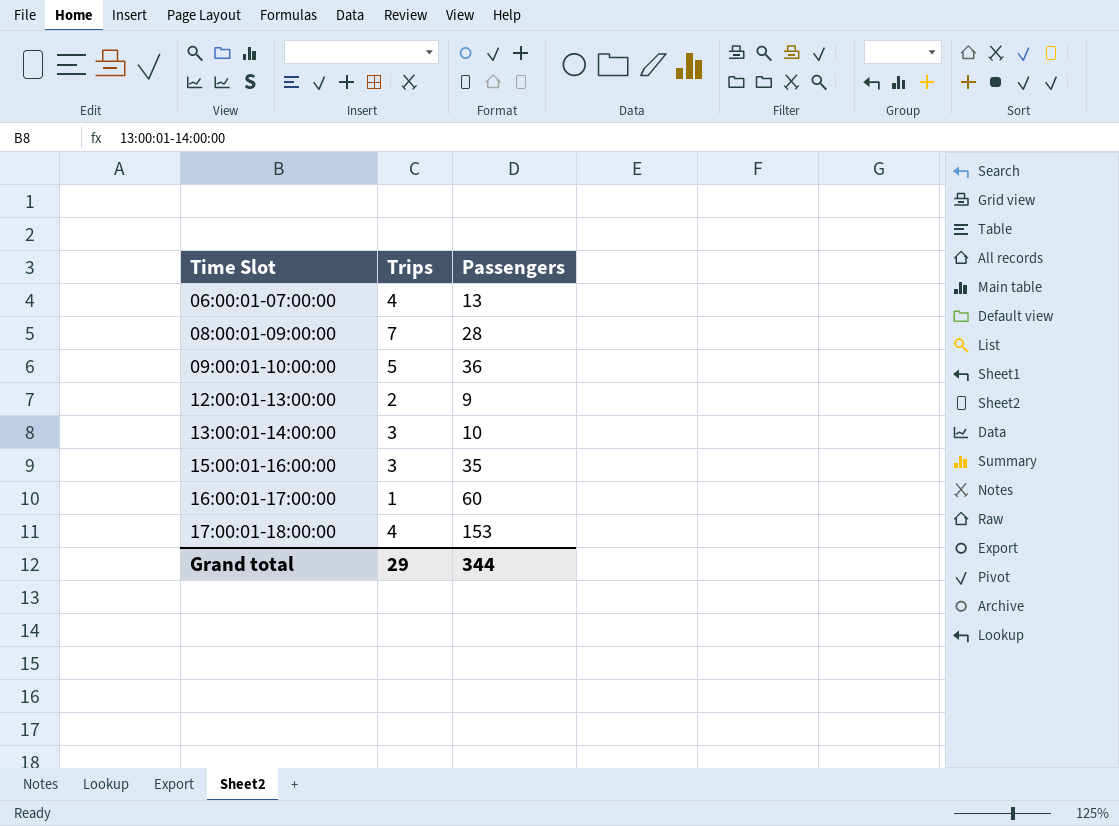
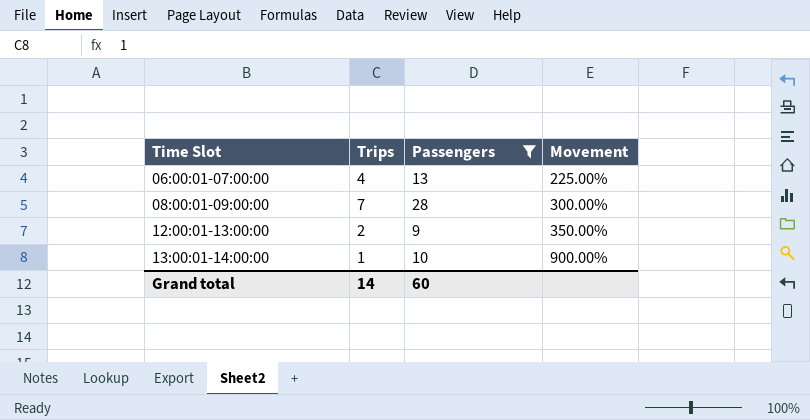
filter: none -> Passengers <= 28
column Movement | formula: none -> ([Passengers] - [Trips]) / [Trips]
13:00:01-14:00:00 | Trips: 3 -> 1
Grand total | Trips: 29 -> 14
Grand total | Passengers: 344 -> 60

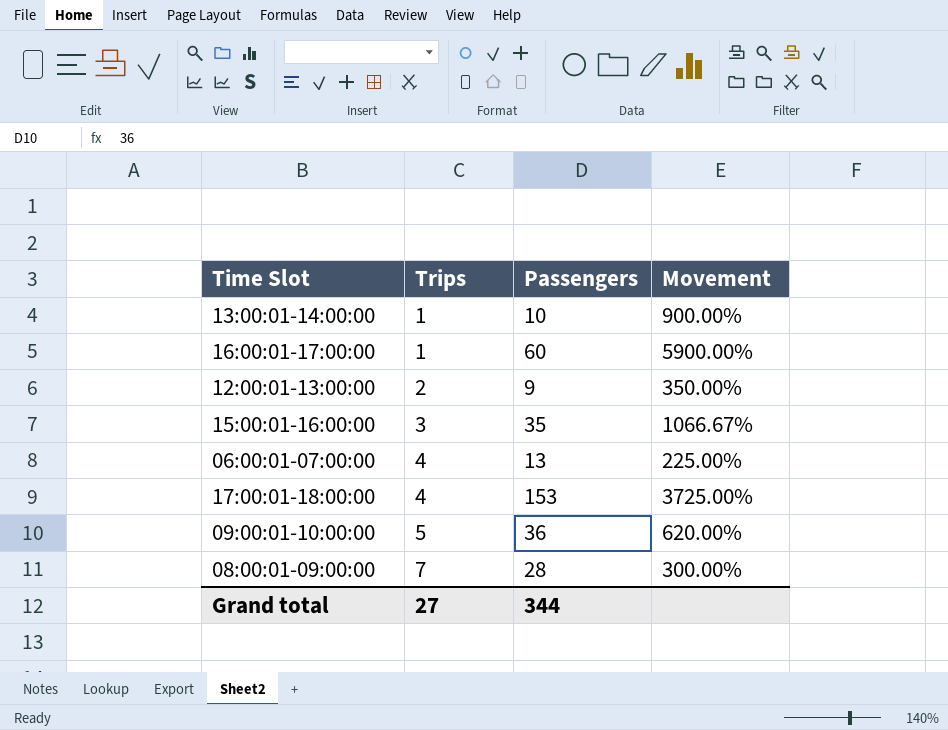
filter: Passengers <= 28 -> none
row order: Time Slot ascending -> Trips ascending
Grand total | Trips: 14 -> 27
Grand total | Passengers: 60 -> 344

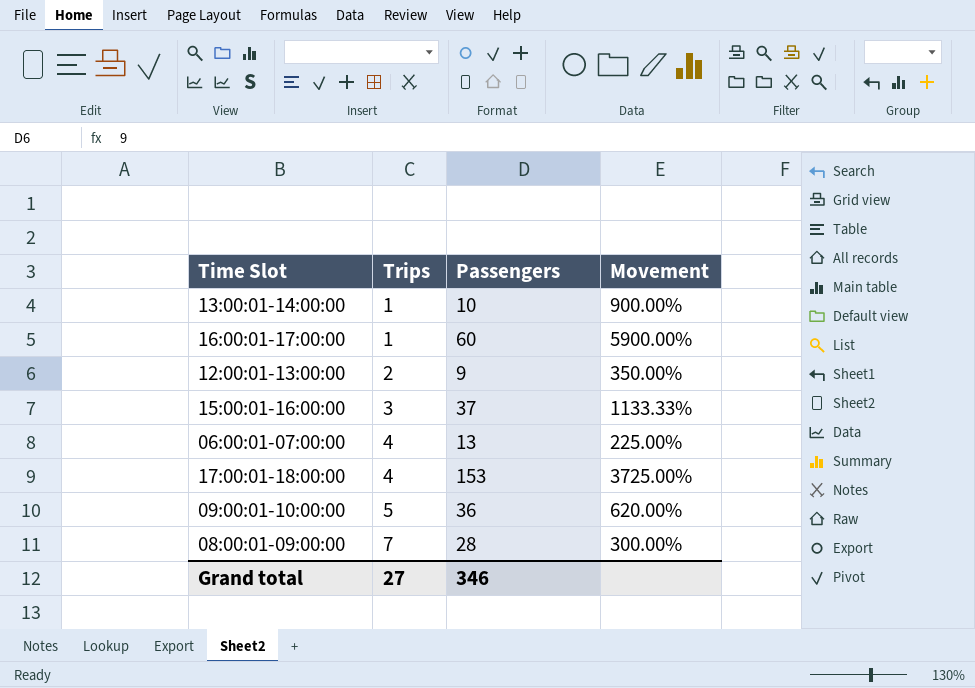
15:00:01-16:00:00 | Passengers: 35 -> 37
15:00:01-16:00:00 | Movement: 1066.67% -> 1133.33%
Grand total | Passengers: 344 -> 346

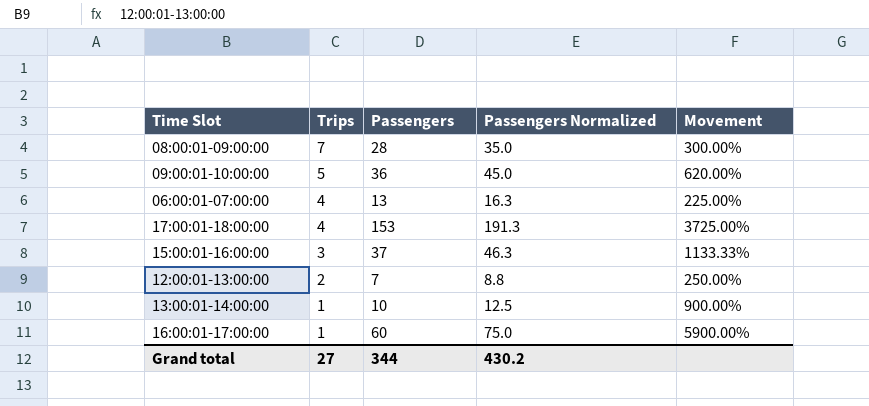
row order: Trips ascending -> Trips descending
column Passengers Normalized | formula: none -> [Passengers] * 1.25
12:00:01-13:00:00 | Passengers: 9 -> 7
12:00:01-13:00:00 | Movement: 350.00% -> 250.00%
Grand total | Passengers: 346 -> 344

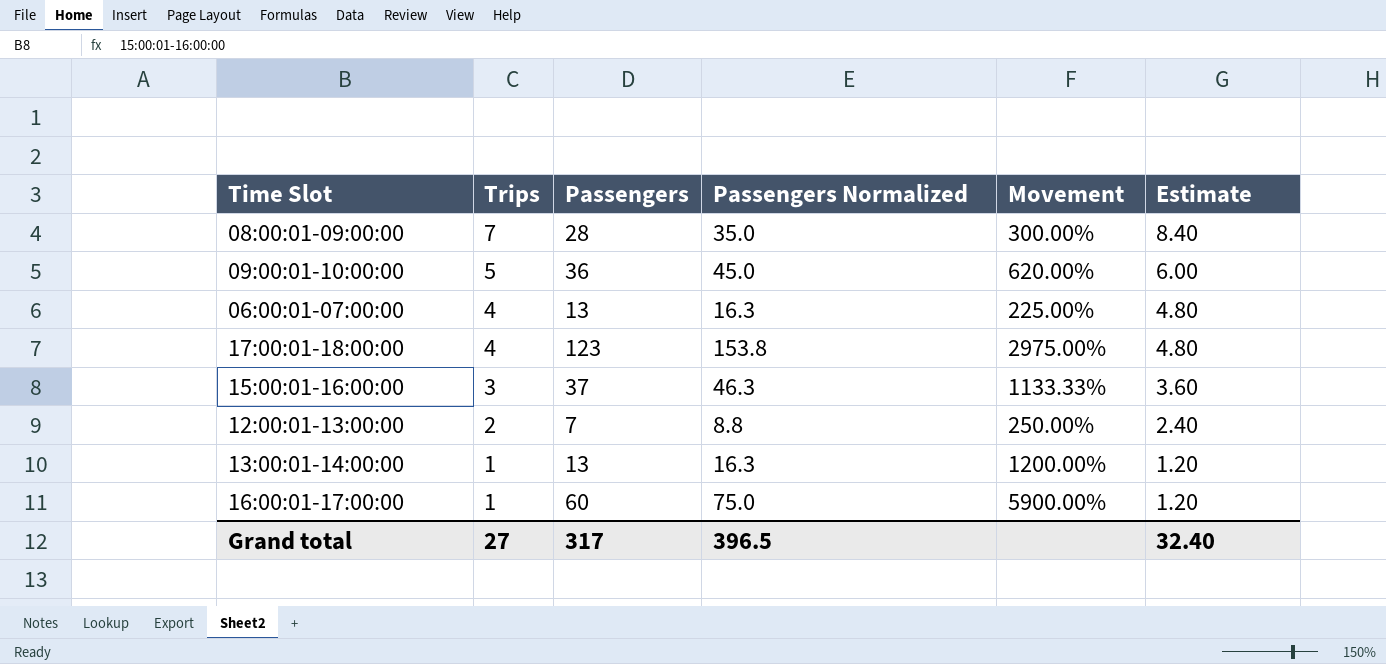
column Estimate | formula: none -> [Trips] * 1.2
17:00:01-18:00:00 | Passengers: 153 -> 123
17:00:01-18:00:00 | Passengers Normalized: 191.3 -> 153.8
17:00:01-18:00:00 | Movement: 3725.00% -> 2975.00%
13:00:01-14:00:00 | Passengers: 10 -> 13
13:00:01-14:00:00 | Passengers Normalized: 12.5 -> 16.3
13:00:01-14:00:00 | Movement: 900.00% -> 1200.00%
Grand total | Passengers: 344 -> 317
Grand total | Passengers Normalized: 430.2 -> 396.5

